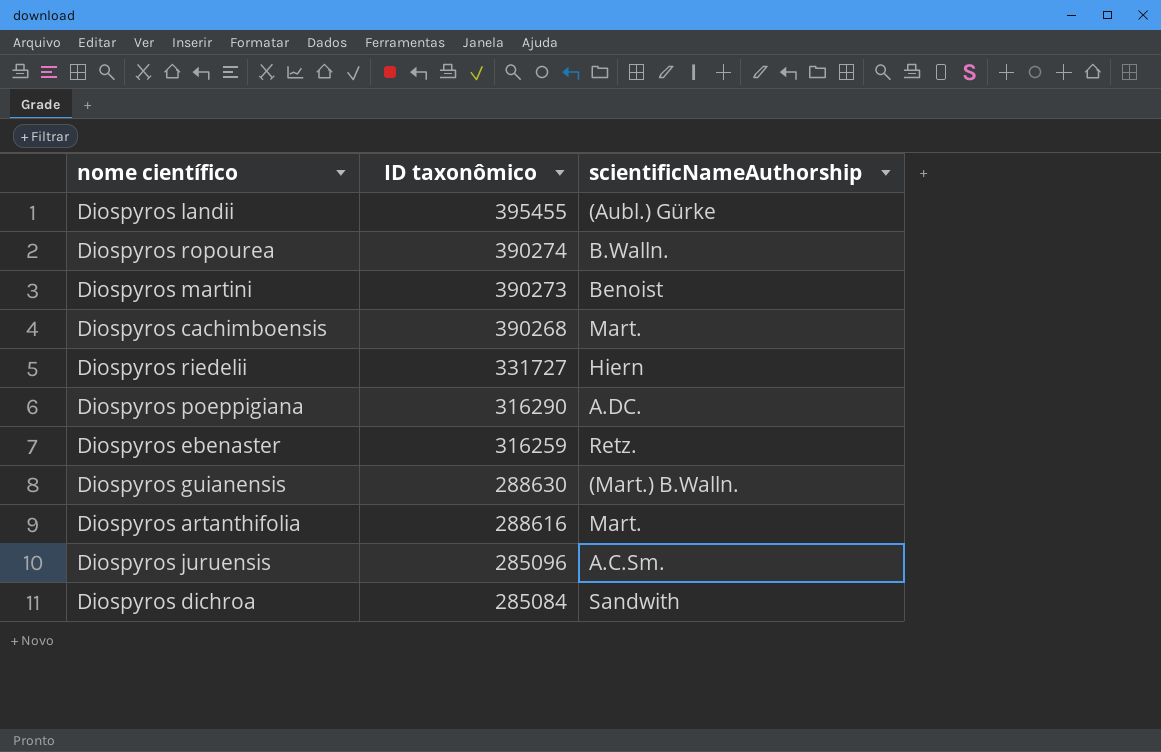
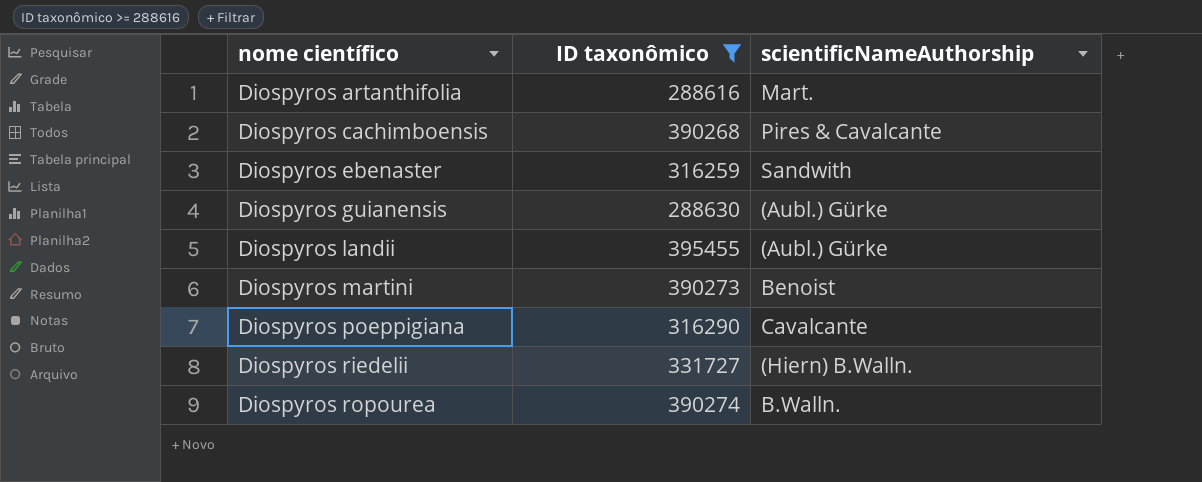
filter: none -> ID taxonômico >= 288616
row order: ID taxonômico descending -> nome científico ascending
Diospyros cachimboensis | scientificNameAuthorship: Mart. -> Pires & Cavalcante
Diospyros ebenaster | scientificNameAuthorship: Retz. -> Sandwith
Diospyros guianensis | scientificNameAuthorship: (Mart.) B.Walln. -> (Aubl.) Gürke
Diospyros poeppigiana | scientificNameAuthorship: A.DC. -> Cavalcante
Diospyros riedelii | scientificNameAuthorship: Hiern -> (Hiern) B.Walln.

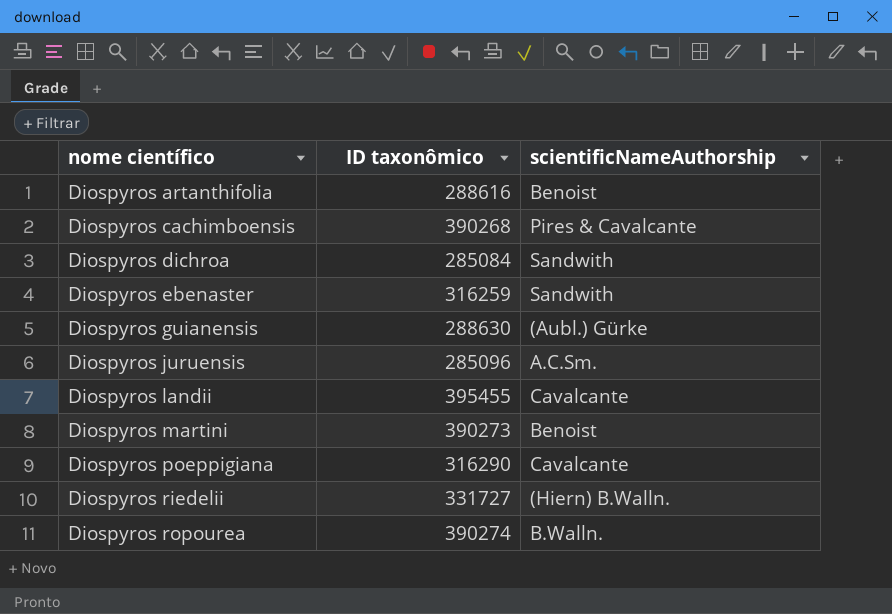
filter: ID taxonômico >= 288616 -> none
Diospyros artanthifolia | scientificNameAuthorship: Mart. -> Benoist
Diospyros landii | scientificNameAuthorship: (Aubl.) Gürke -> Cavalcante

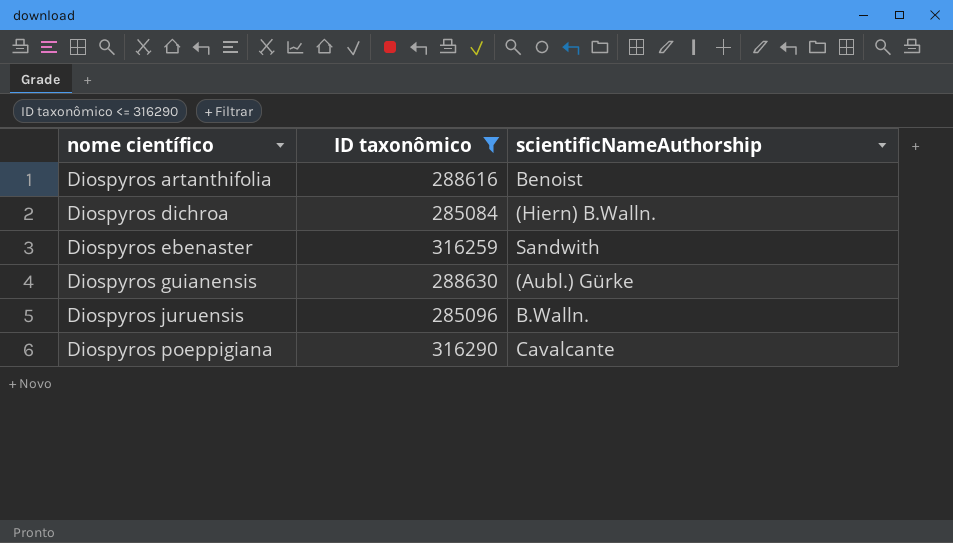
filter: none -> ID taxonômico <= 316290
Diospyros dichroa | scientificNameAuthorship: Sandwith -> (Hiern) B.Walln.
Diospyros juruensis | scientificNameAuthorship: A.C.Sm. -> B.Walln.

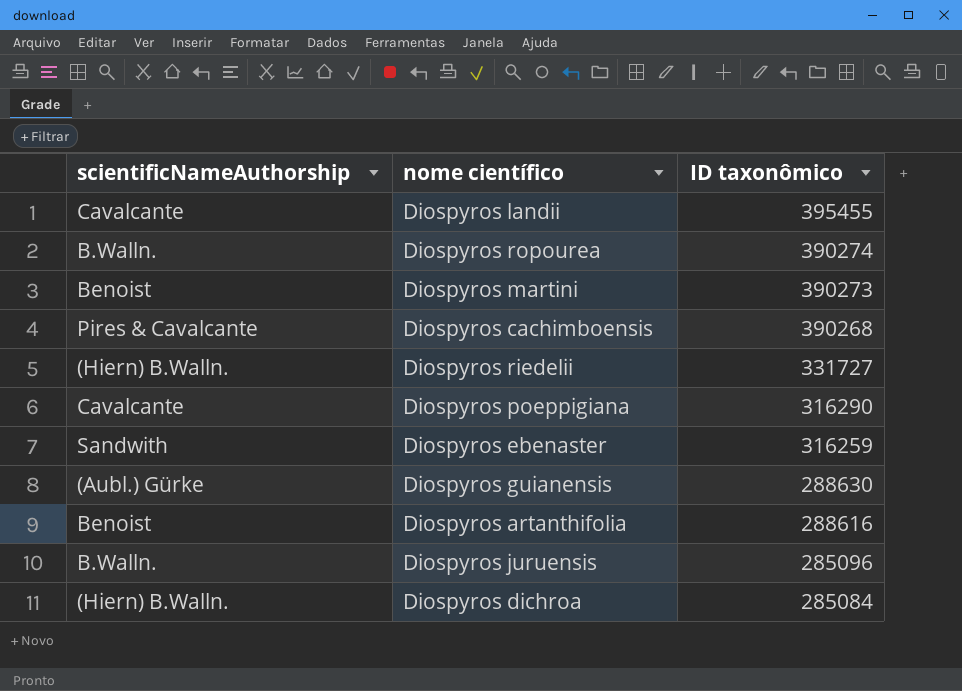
filter: ID taxonômico <= 316290 -> none
row order: nome científico ascending -> ID taxonômico descending
column scientificNameAuthorship | position: 3 -> 1

